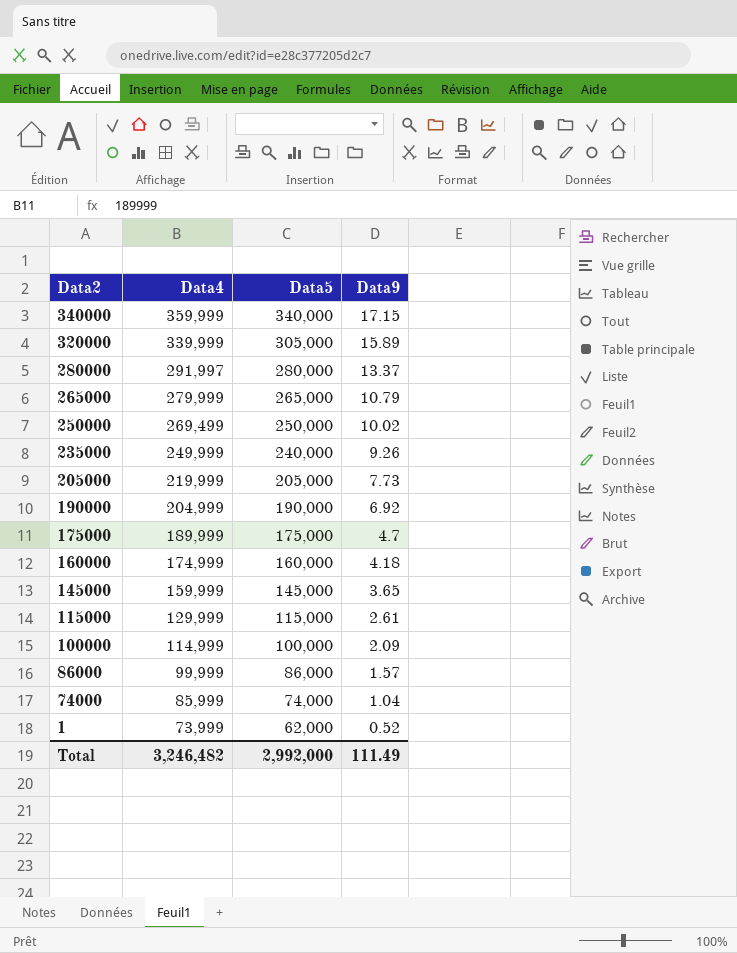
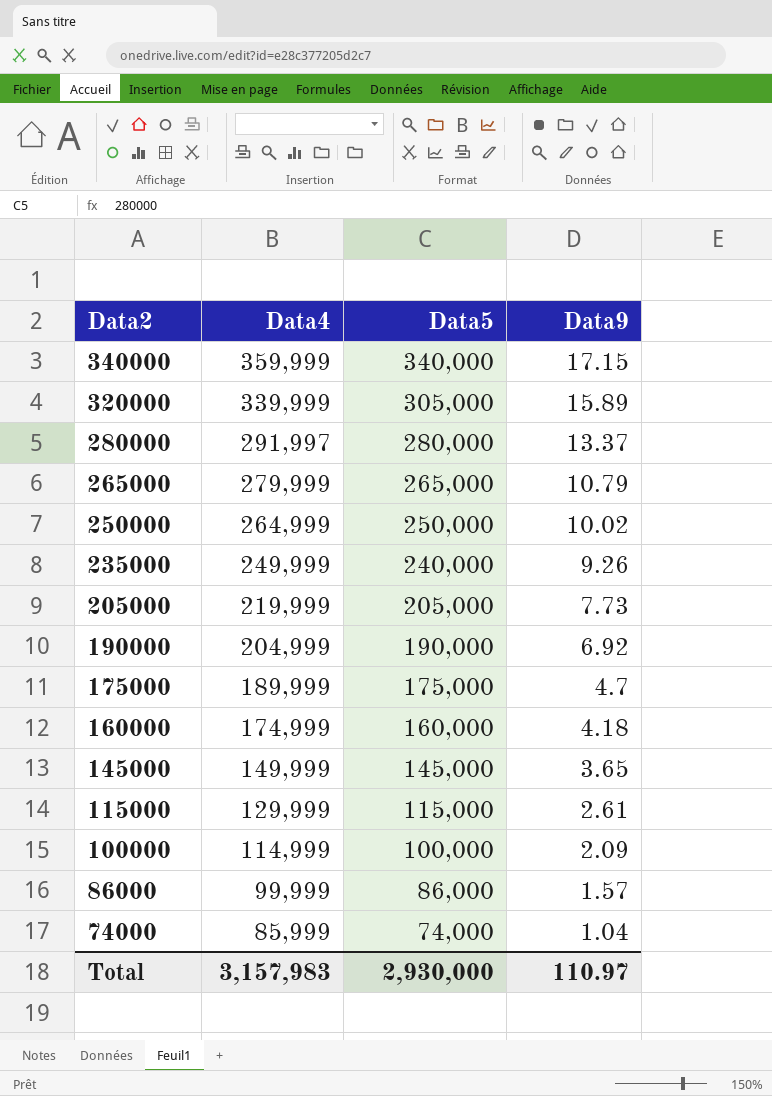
row 1: 73,999 | 62,000 | 0.52 -> none
250000 | Data4: 269,499 -> 264,999
145000 | Data4: 159,999 -> 149,999
Total | Data4: 3,246,482 -> 3,157,983
Total | Data5: 2,992,000 -> 2,930,000
Total | Data9: 111.49 -> 110.97

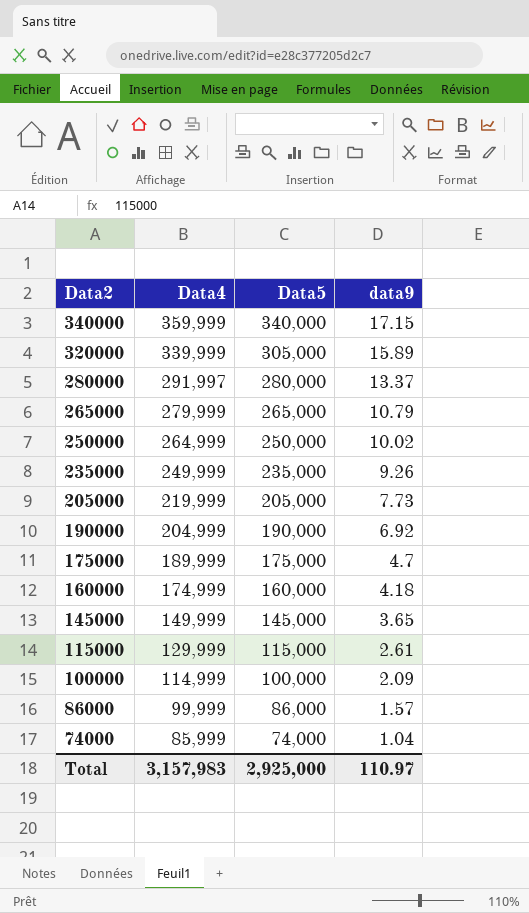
column name: Data9 -> data9
235000 | Data5: 240,000 -> 235,000
Total | Data5: 2,930,000 -> 2,925,000

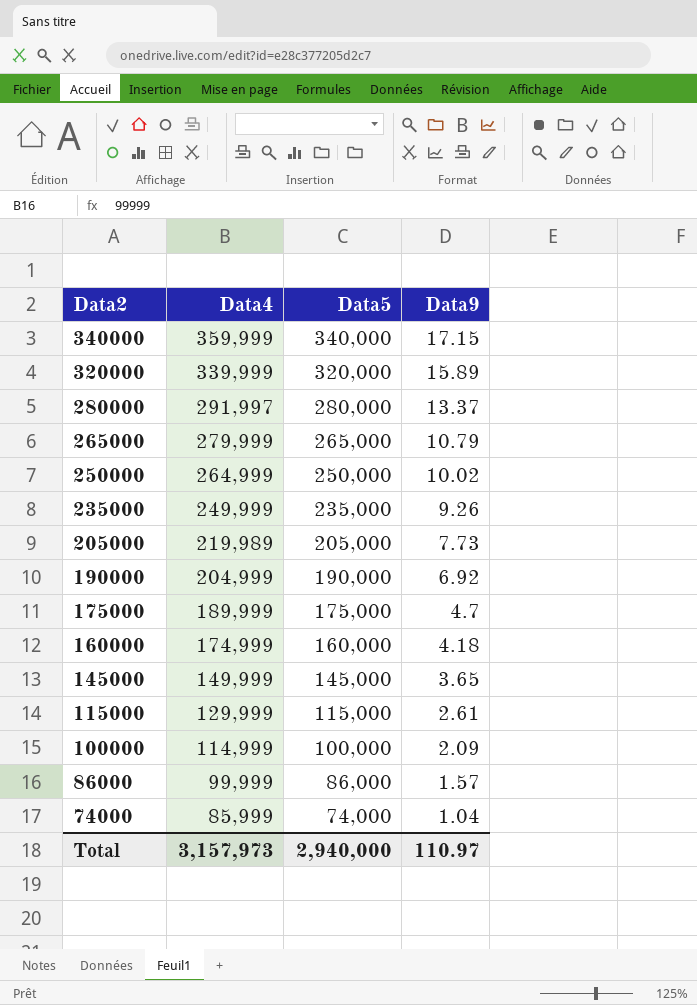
column name: data9 -> Data9
320000 | Data5: 305,000 -> 320,000
205000 | Data4: 219,999 -> 219,989
Total | Data4: 3,157,983 -> 3,157,973
Total | Data5: 2,925,000 -> 2,940,000

